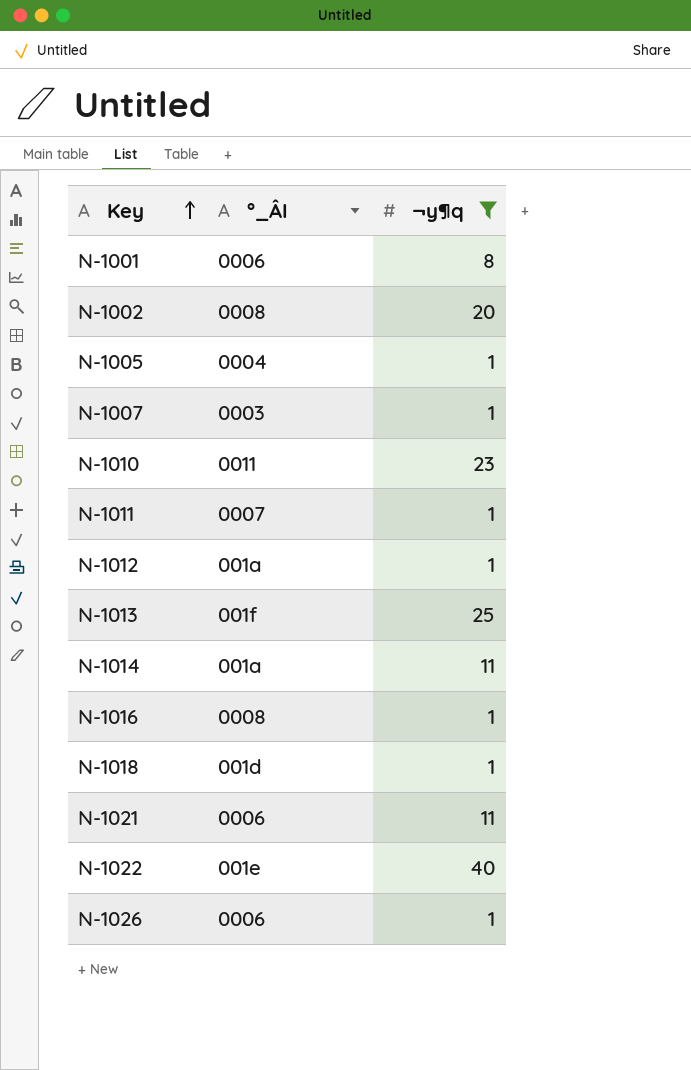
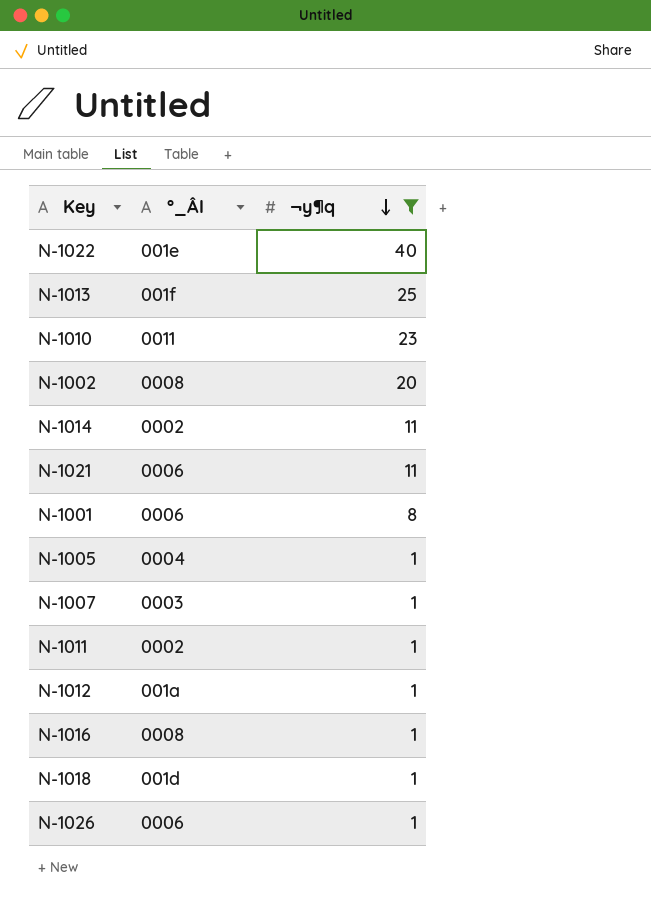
row order: Key ascending -> ¬y¶q descending
N-1014 | °_ÂI: 001a -> 0002
N-1011 | °_ÂI: 0007 -> 0002

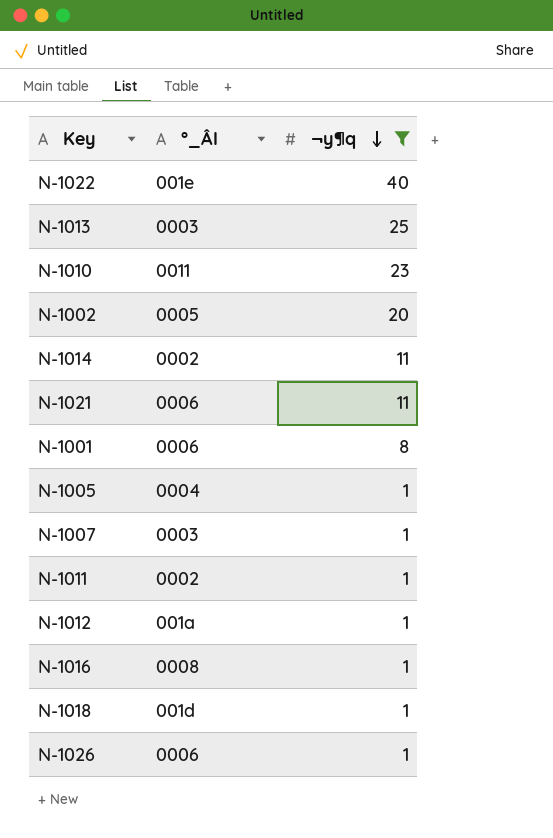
N-1013 | °_ÂI: 001f -> 0003
N-1002 | °_ÂI: 0008 -> 0005

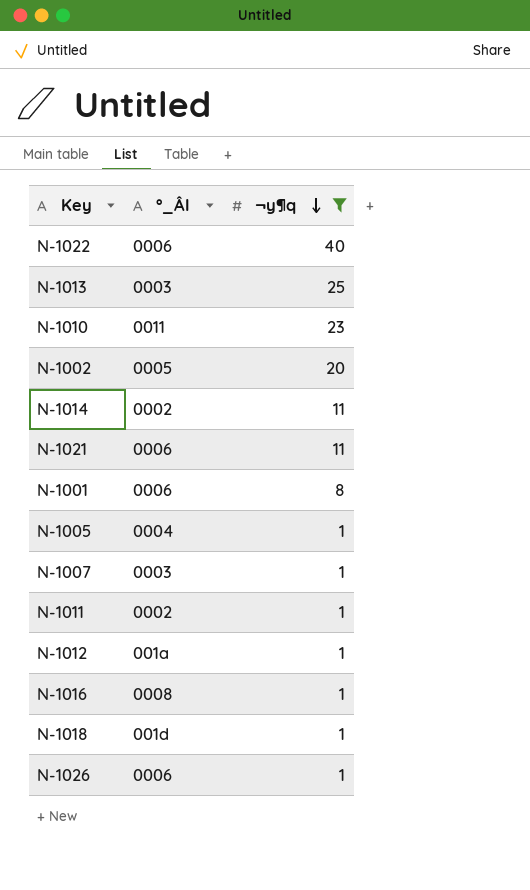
N-1022 | °_ÂI: 001e -> 0006

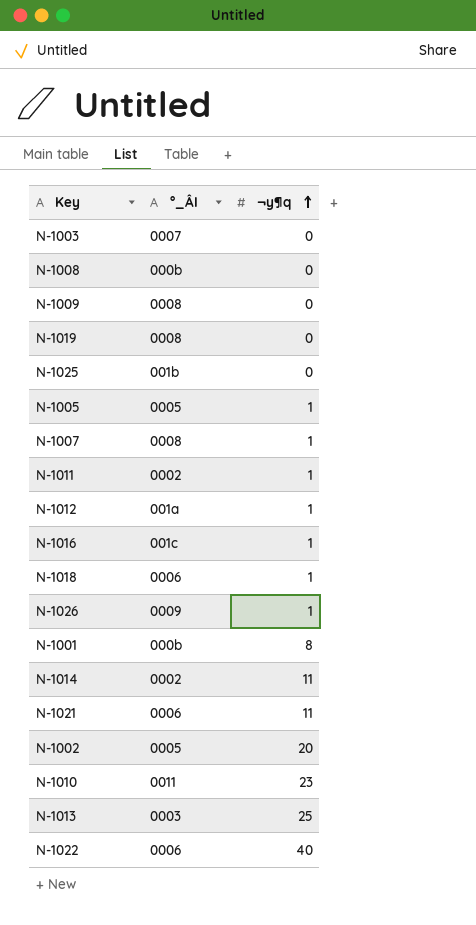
filter: ¬y¶q != 0 -> none
row order: ¬y¶q descending -> ¬y¶q ascending
N-1005 | °_ÂI: 0004 -> 0005
N-1007 | °_ÂI: 0003 -> 0008
N-1016 | °_ÂI: 0008 -> 001c
N-1018 | °_ÂI: 001d -> 0006
N-1026 | °_ÂI: 0006 -> 0009
N-1001 | °_ÂI: 0006 -> 000b

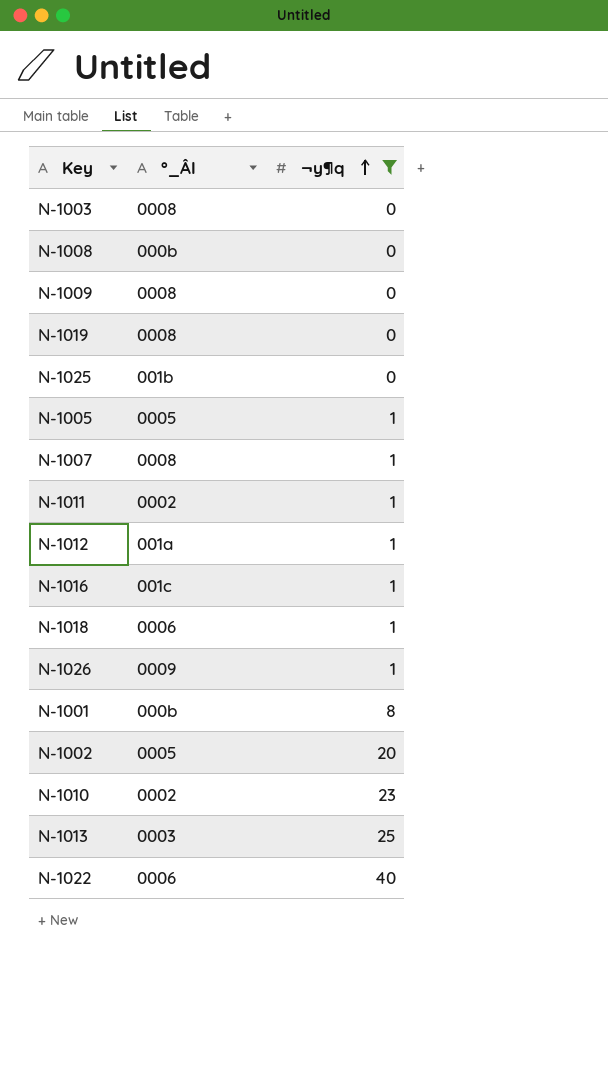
filter: none -> ¬y¶q != 11
N-1003 | °_ÂI: 0007 -> 0008
N-1010 | °_ÂI: 0011 -> 0002

